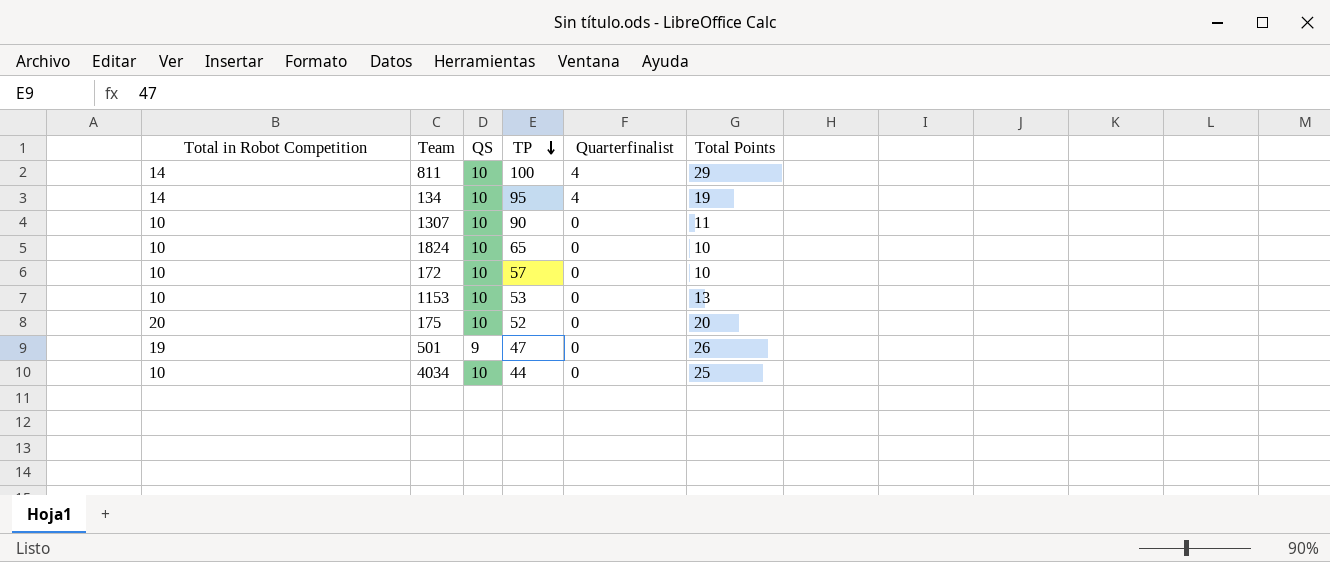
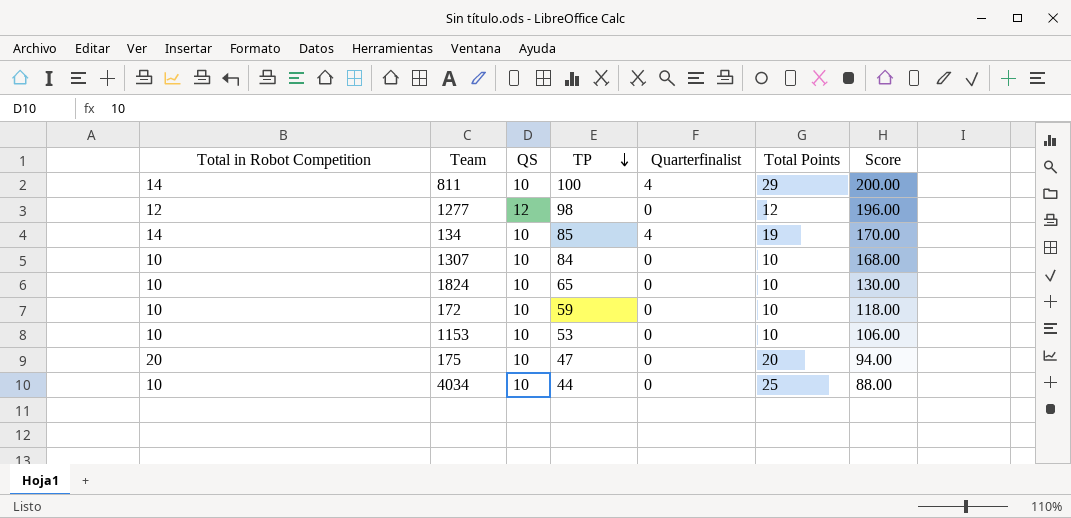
column Score | formula: none -> [TP] * 2
row 501: 19 | 9 | 47 | 0 | 26 -> none
row 1277: none -> 12 | 12 | 98 | 0 | 12 | 196.00
134 | TP: 95 -> 85
1307 | TP: 90 -> 84
1307 | Total Points: 11 -> 10
172 | TP: 57 -> 59
1153 | Total Points: 13 -> 10
175 | TP: 52 -> 47

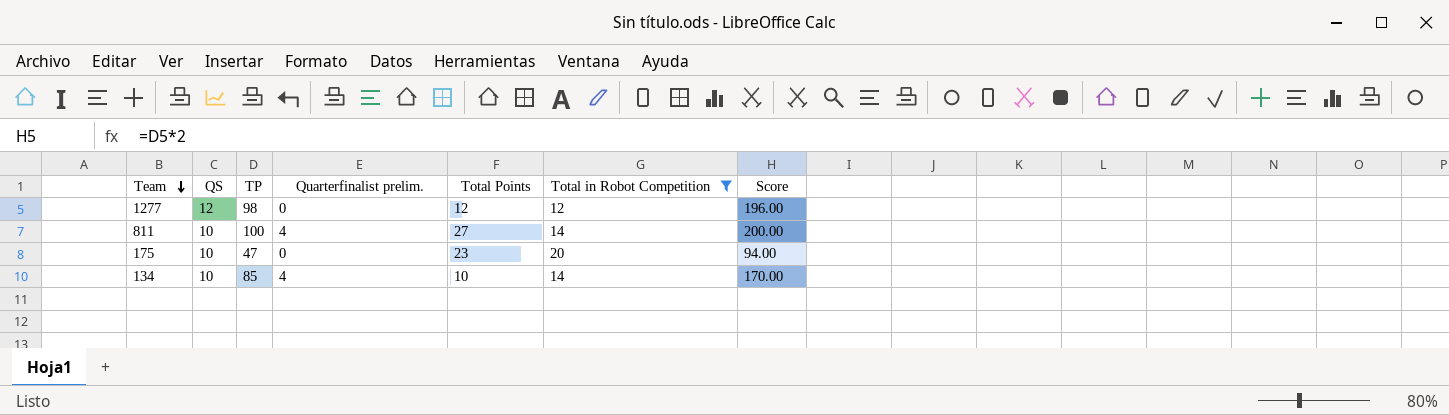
filter: none -> Total in Robot Competition != 10
row order: TP descending -> Team descending
column name: Quarterfinalist -> Quarterfinalist prelim.
column Total in Robot Competition | position: 1 -> 6
811 | Total Points: 29 -> 27
175 | Total Points: 20 -> 23
134 | Total Points: 19 -> 10

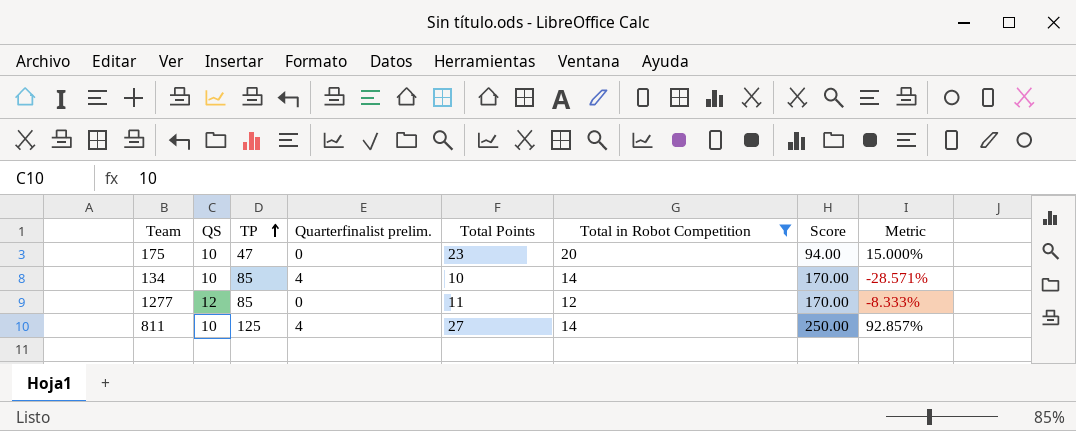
row order: Team descending -> TP ascending
column Metric | formula: none -> ([Total Points] - [Total in Robot Competition]) / [Total in Robot Competition]
1277 | TP: 98 -> 85
1277 | Total Points: 12 -> 11
1277 | Score: 196.00 -> 170.00
811 | TP: 100 -> 125
811 | Score: 200.00 -> 250.00

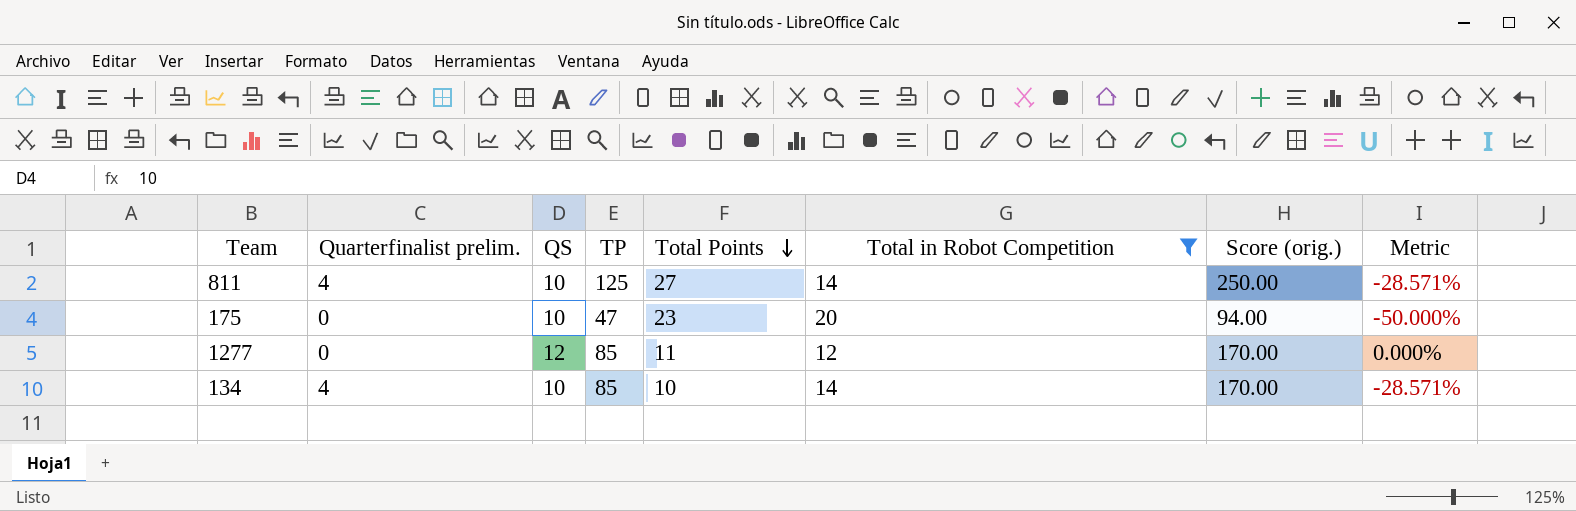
row order: TP ascending -> Total Points descending
column Quarterfinalist prelim. | position: 4 -> 2
column name: Score -> Score (orig.)
column Metric | formula: ([Total Points] - [Total in Robot Competition]) / [Total in Robot Competition] -> ([QS] - [Total in Robot Competition]) / [Total in Robot Competition]

